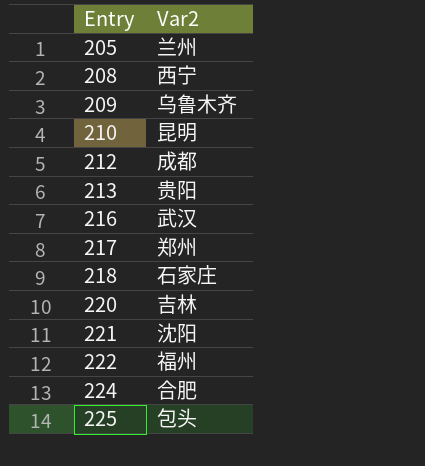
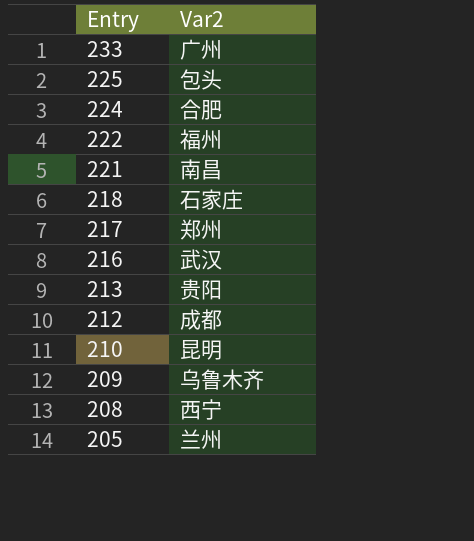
row order: Entry ascending -> Entry descending
row 220: 吉林 -> none
row 233: none -> 广州
221 | Var2: 沈阳 -> 南昌

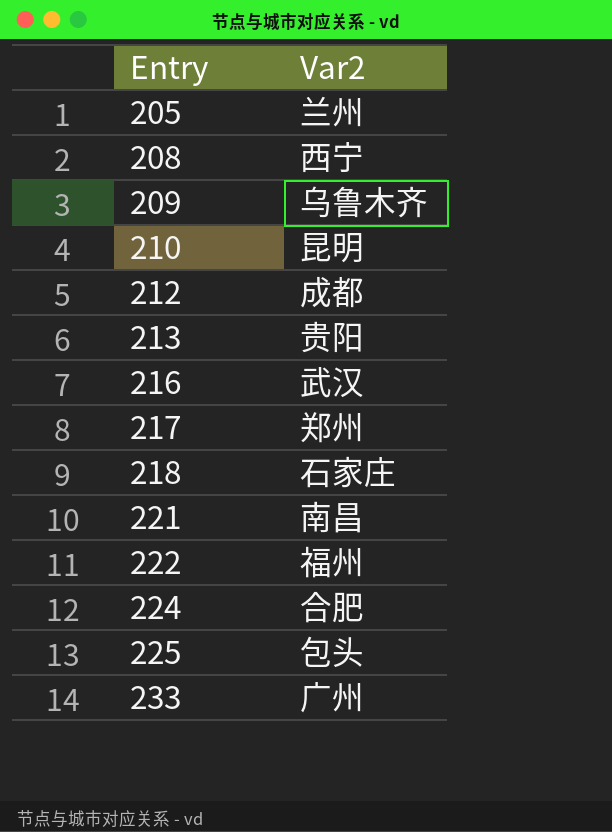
row order: Entry descending -> Entry ascending

